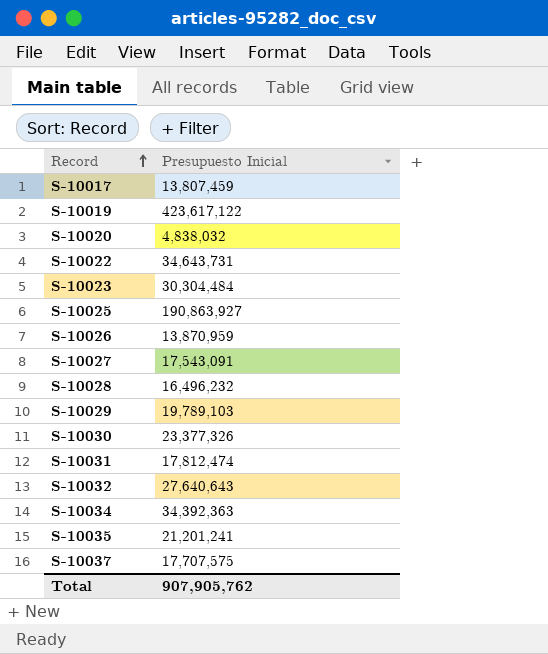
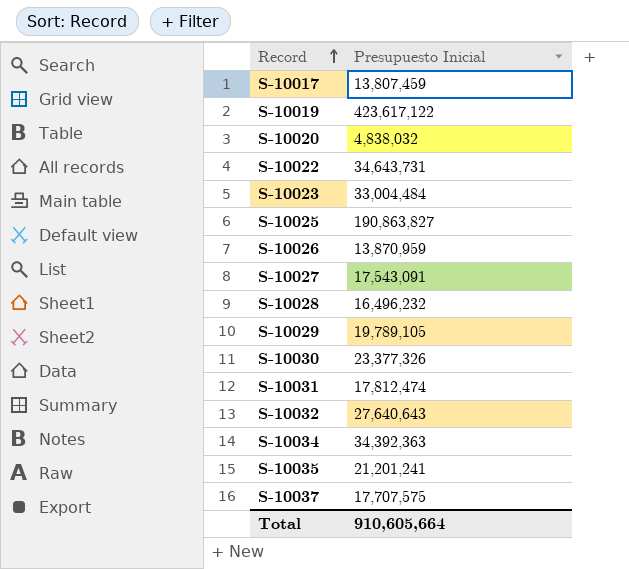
S-10023 | Presupuesto Inicial: 30,304,484 -> 33,004,484
S-10025 | Presupuesto Inicial: 190,863,927 -> 190,863,827
S-10029 | Presupuesto Inicial: 19,789,103 -> 19,789,105
Total | Presupuesto Inicial: 907,905,762 -> 910,605,664

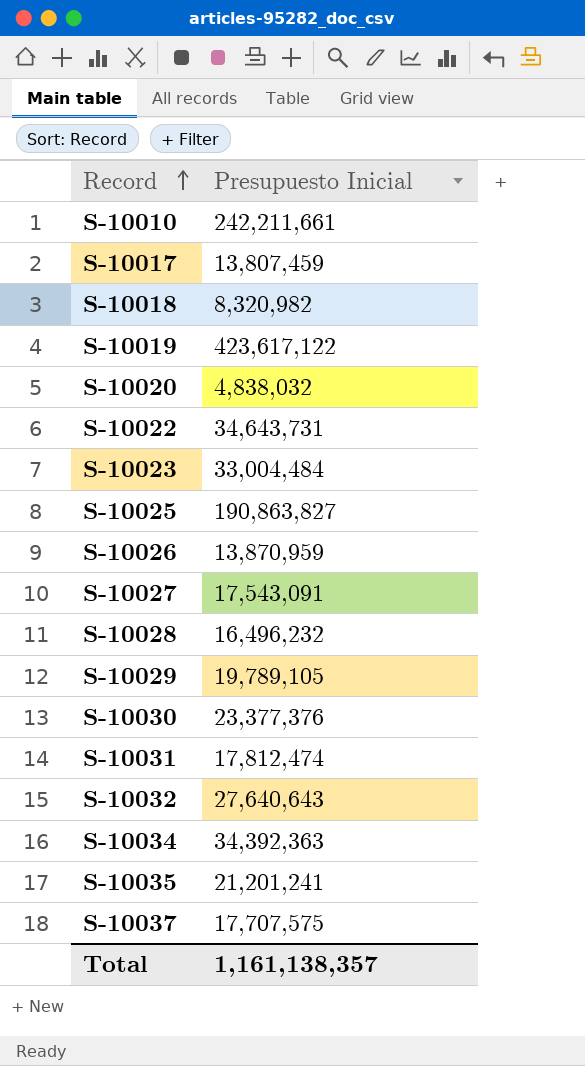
row S-10010: none -> 242,211,661
row S-10018: none -> 8,320,982
S-10030 | Presupuesto Inicial: 23,377,326 -> 23,377,376
Total | Presupuesto Inicial: 910,605,664 -> 1,161,138,357

